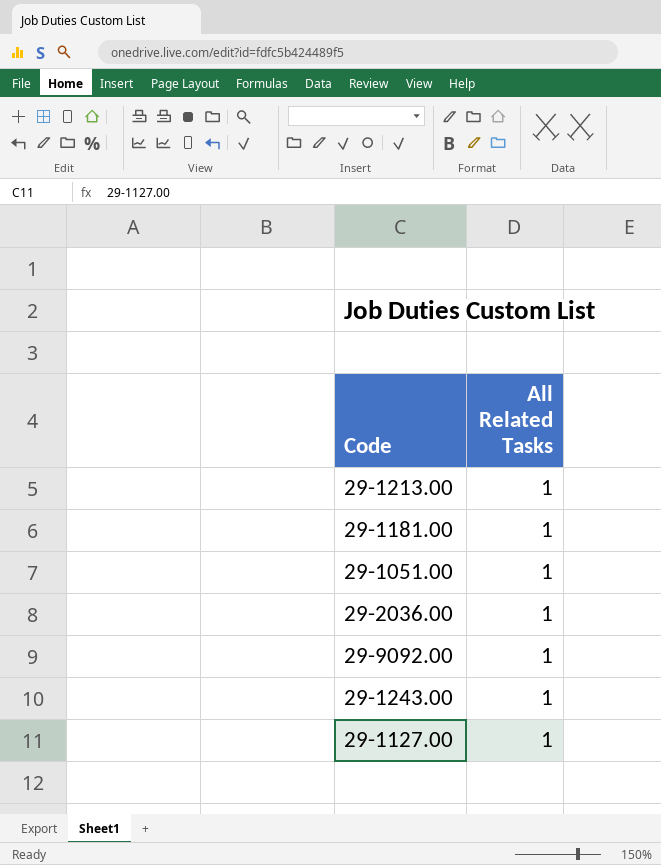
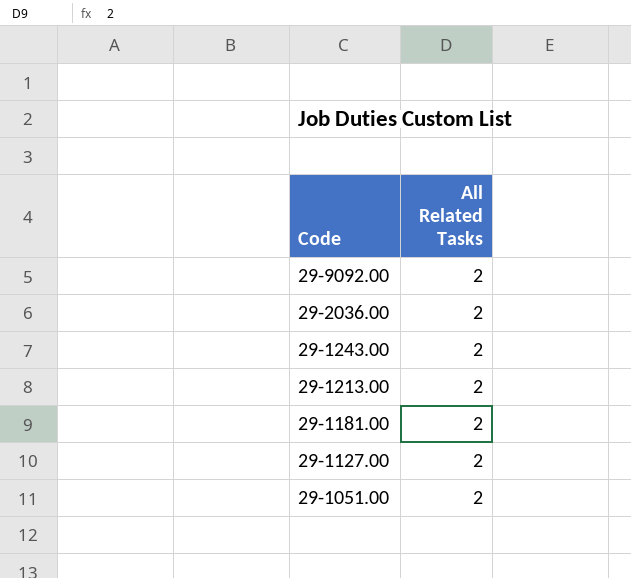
row order: none -> Code descending
29-9092.00 | All Related Tasks: 1 -> 2
29-2036.00 | All Related Tasks: 1 -> 2
29-1243.00 | All Related Tasks: 1 -> 2
29-1213.00 | All Related Tasks: 1 -> 2
29-1181.00 | All Related Tasks: 1 -> 2
29-1127.00 | All Related Tasks: 1 -> 2
29-1051.00 | All Related Tasks: 1 -> 2

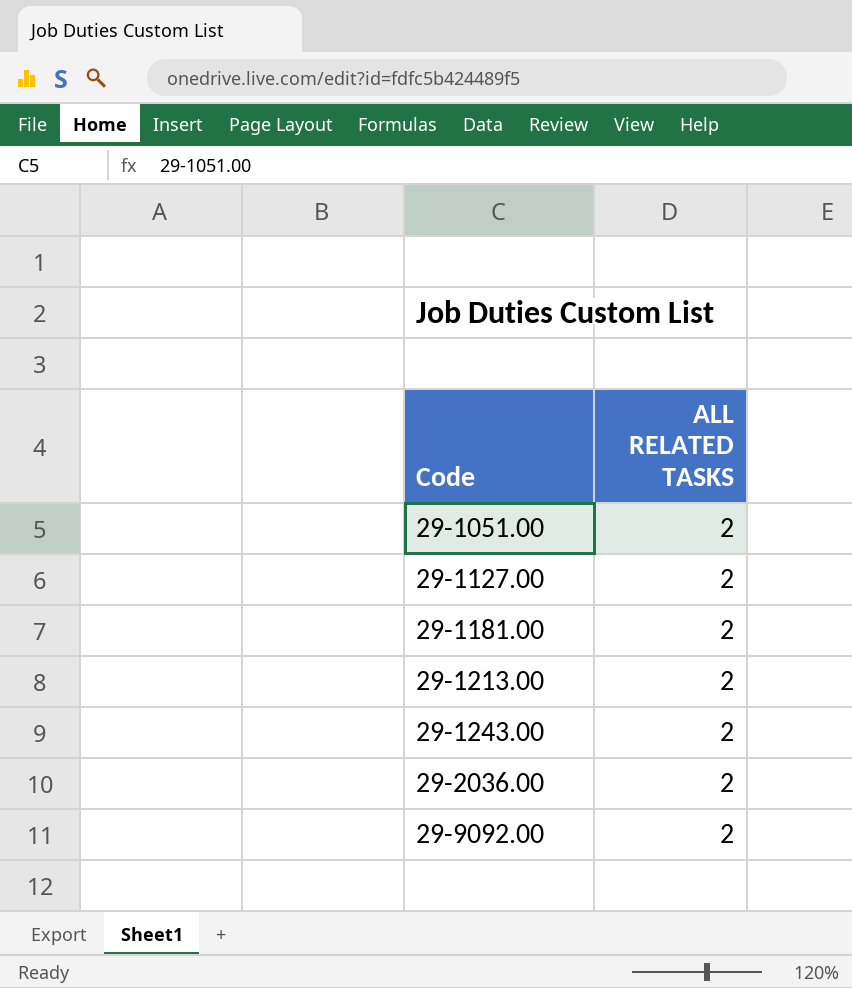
row order: Code descending -> Code ascending
column name: All Related Tasks -> ALL RELATED TASKS

